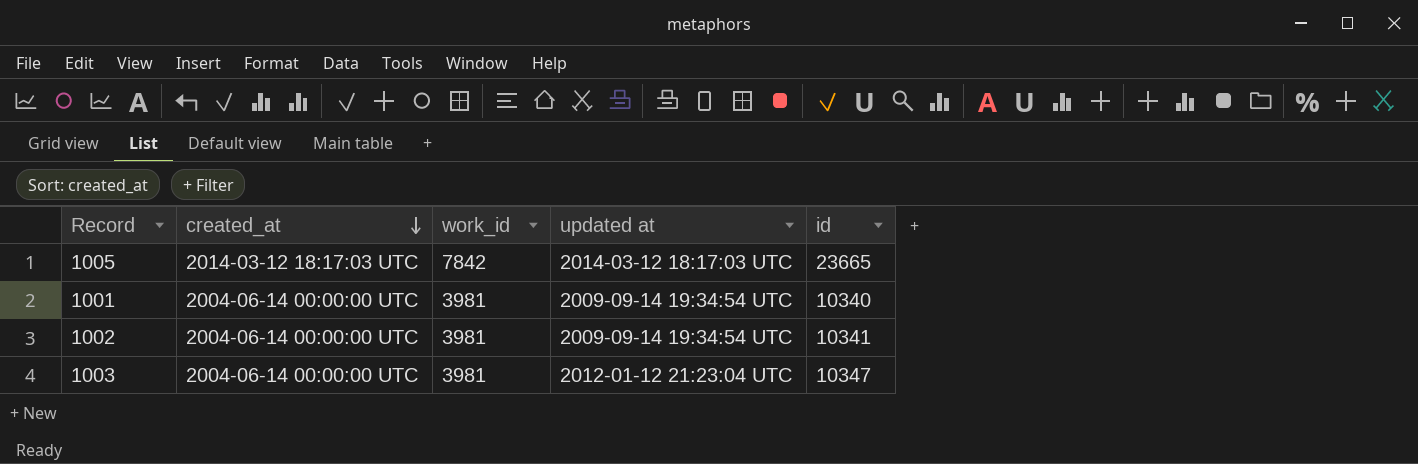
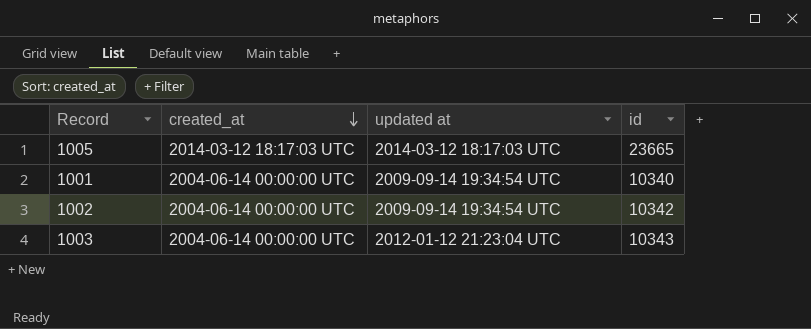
column work_id | position: 3 -> none
1002 | id: 10341 -> 10342
1003 | id: 10347 -> 10343

